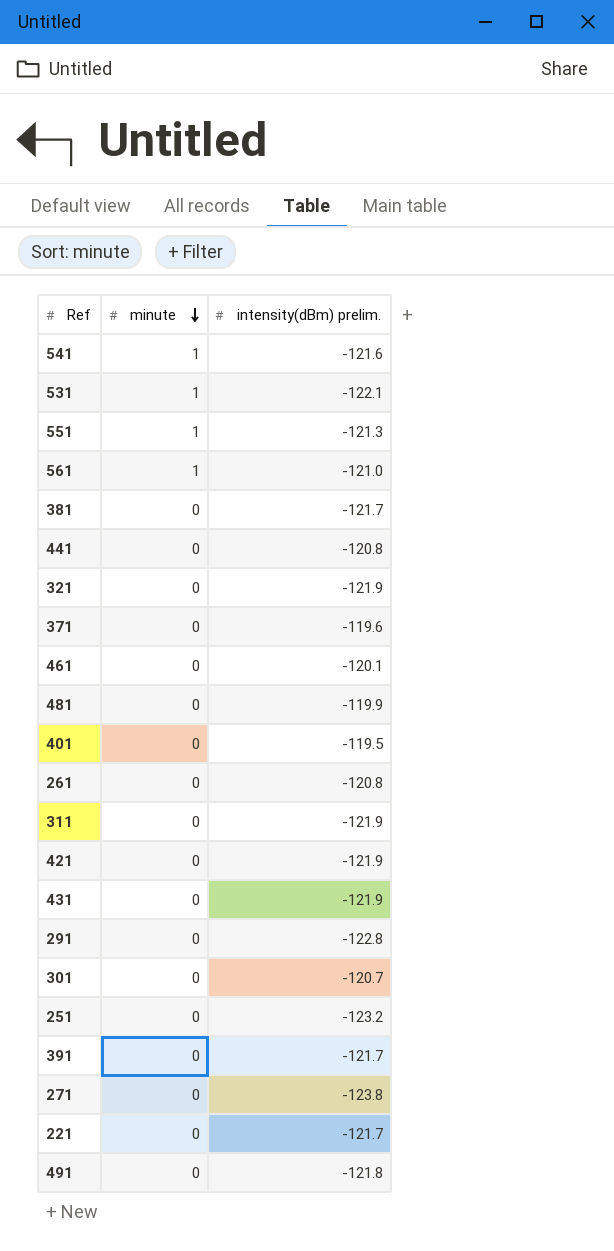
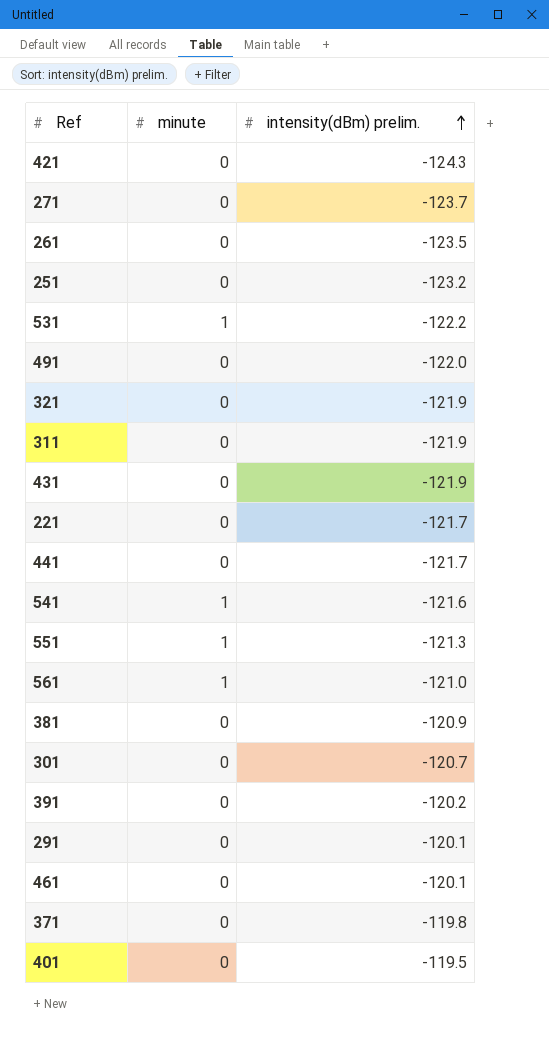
row order: minute descending -> intensity(dBm) prelim. ascending
row 481: 0 | -119.9 -> none
421 | intensity(dBm) prelim.: -121.9 -> -124.3
271 | intensity(dBm) prelim.: -123.8 -> -123.7
261 | intensity(dBm) prelim.: -120.8 -> -123.5
531 | intensity(dBm) prelim.: -122.1 -> -122.2
491 | intensity(dBm) prelim.: -121.8 -> -122.0
441 | intensity(dBm) prelim.: -120.8 -> -121.7
381 | intensity(dBm) prelim.: -121.7 -> -120.9
391 | intensity(dBm) prelim.: -121.7 -> -120.2
291 | intensity(dBm) prelim.: -122.8 -> -120.1
371 | intensity(dBm) prelim.: -119.6 -> -119.8

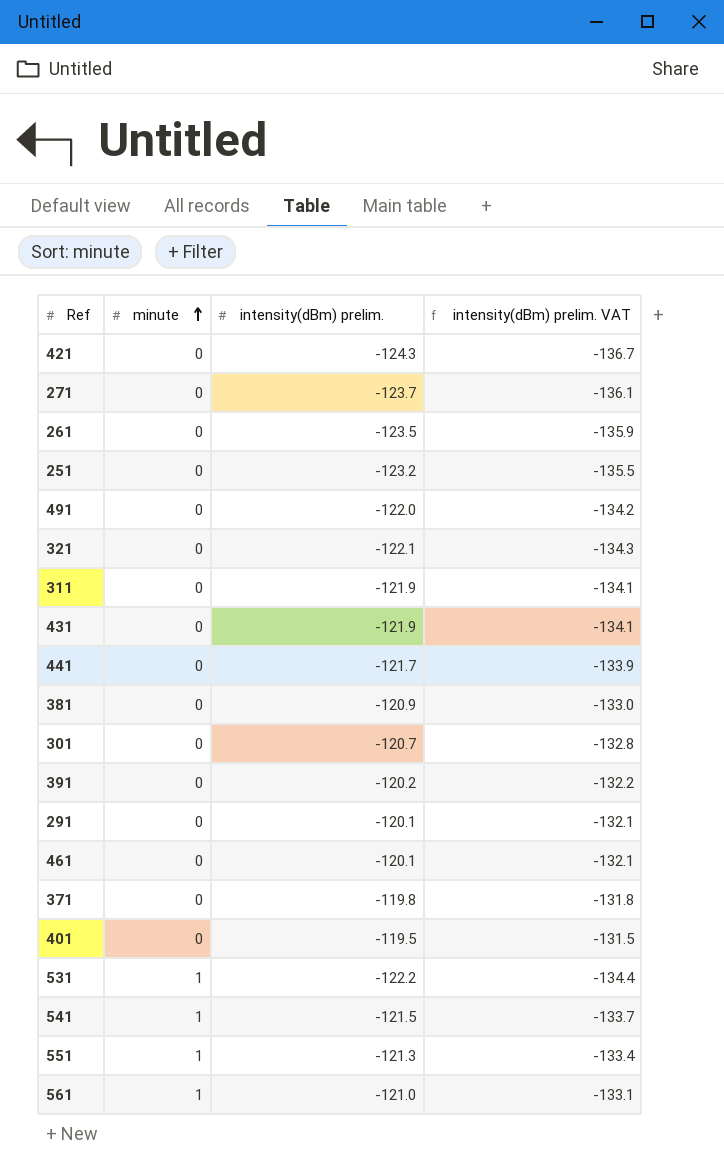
row order: intensity(dBm) prelim. ascending -> minute ascending
column intensity(dBm) prelim. VAT | formula: none -> [intensity(dBm) prelim.] * 1.1
row 221: 0 | -121.7 -> none
321 | intensity(dBm) prelim.: -121.9 -> -122.1
541 | intensity(dBm) prelim.: -121.6 -> -121.5

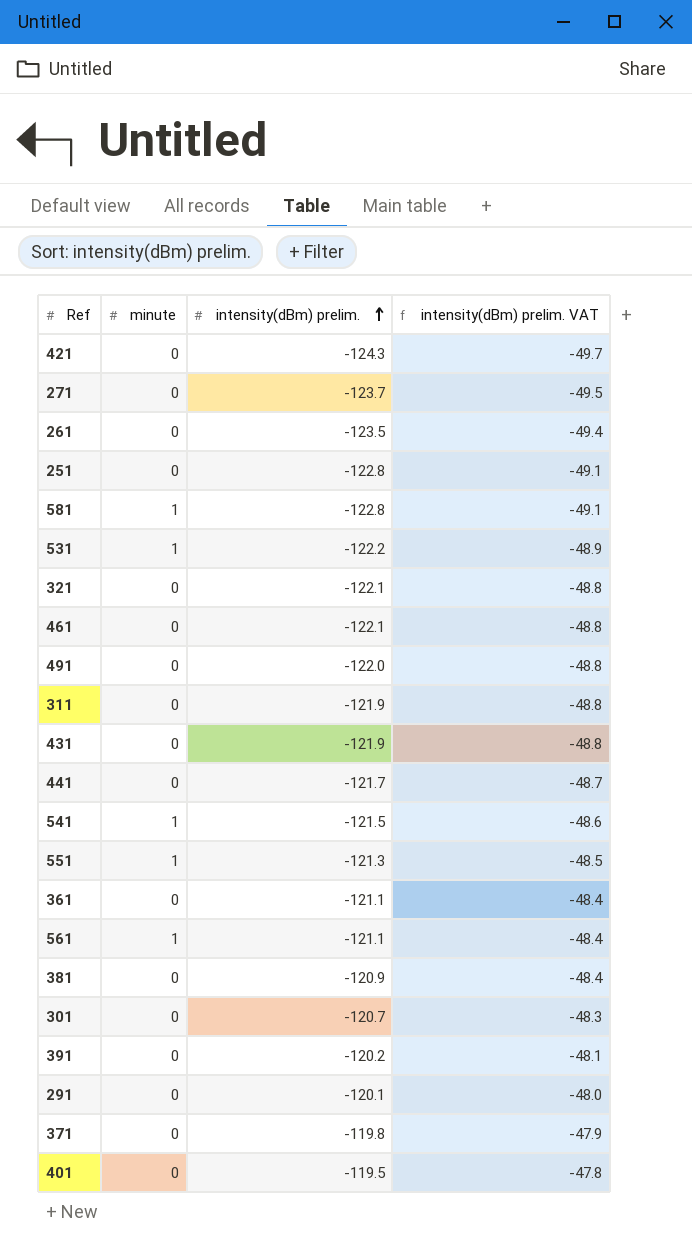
row order: minute ascending -> intensity(dBm) prelim. ascending
column intensity(dBm) prelim. VAT | formula: [intensity(dBm) prelim.] * 1.1 -> [intensity(dBm) prelim.] * 0.4
251 | intensity(dBm) prelim.: -123.2 -> -122.8
row 581: none -> 1 | -122.8 | -49.1
461 | intensity(dBm) prelim.: -120.1 -> -122.1
row 361: none -> 0 | -121.1 | -48.4
561 | intensity(dBm) prelim.: -121.0 -> -121.1

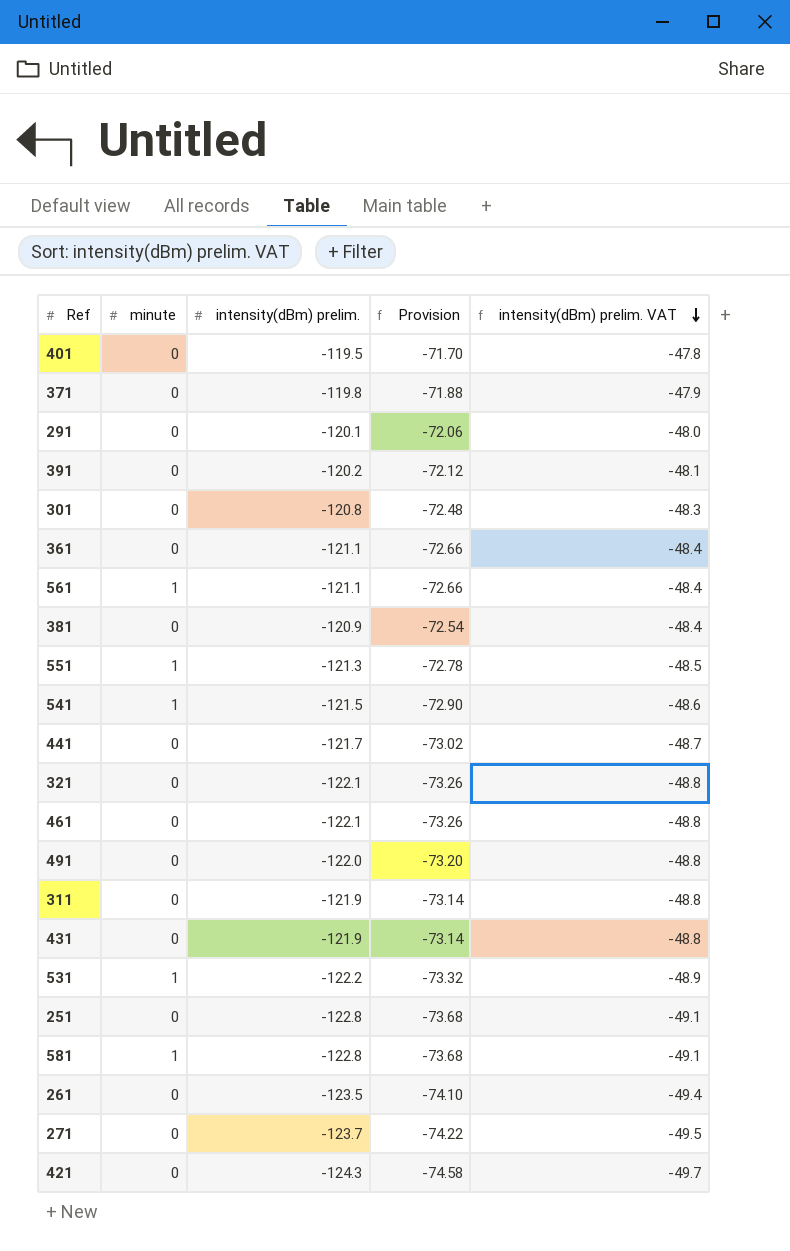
row order: intensity(dBm) prelim. ascending -> intensity(dBm) prelim. VAT descending
column Provision | formula: none -> [intensity(dBm) prelim.] * 0.6
301 | intensity(dBm) prelim.: -120.7 -> -120.8

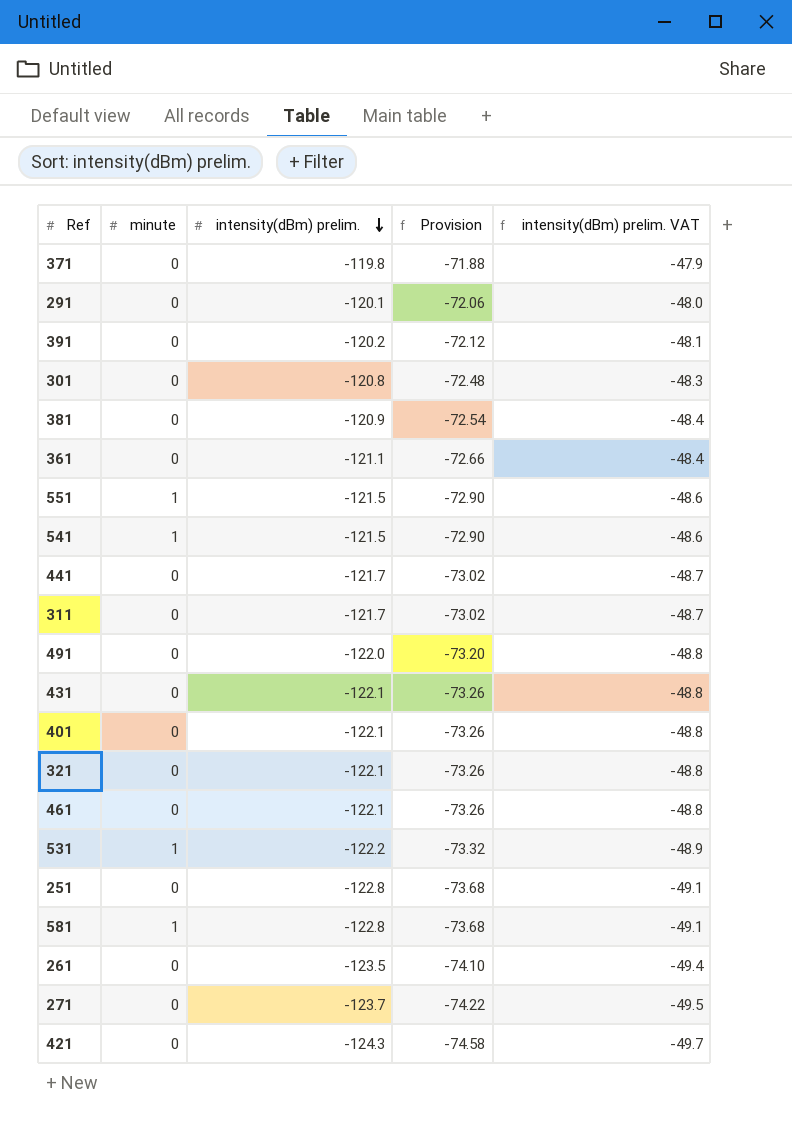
row order: intensity(dBm) prelim. VAT descending -> intensity(dBm) prelim. descending
row 561: 1 | -121.1 | -72.66 | -48.4 -> none
551 | intensity(dBm) prelim.: -121.3 -> -121.5
551 | Provision: -72.78 -> -72.90
551 | intensity(dBm) prelim. VAT: -48.5 -> -48.6
311 | intensity(dBm) prelim.: -121.9 -> -121.7
311 | Provision: -73.14 -> -73.02
311 | intensity(dBm) prelim. VAT: -48.8 -> -48.7
431 | intensity(dBm) prelim.: -121.9 -> -122.1
431 | Provision: -73.14 -> -73.26
401 | intensity(dBm) prelim.: -119.5 -> -122.1
401 | Provision: -71.70 -> -73.26
401 | intensity(dBm) prelim. VAT: -47.8 -> -48.8

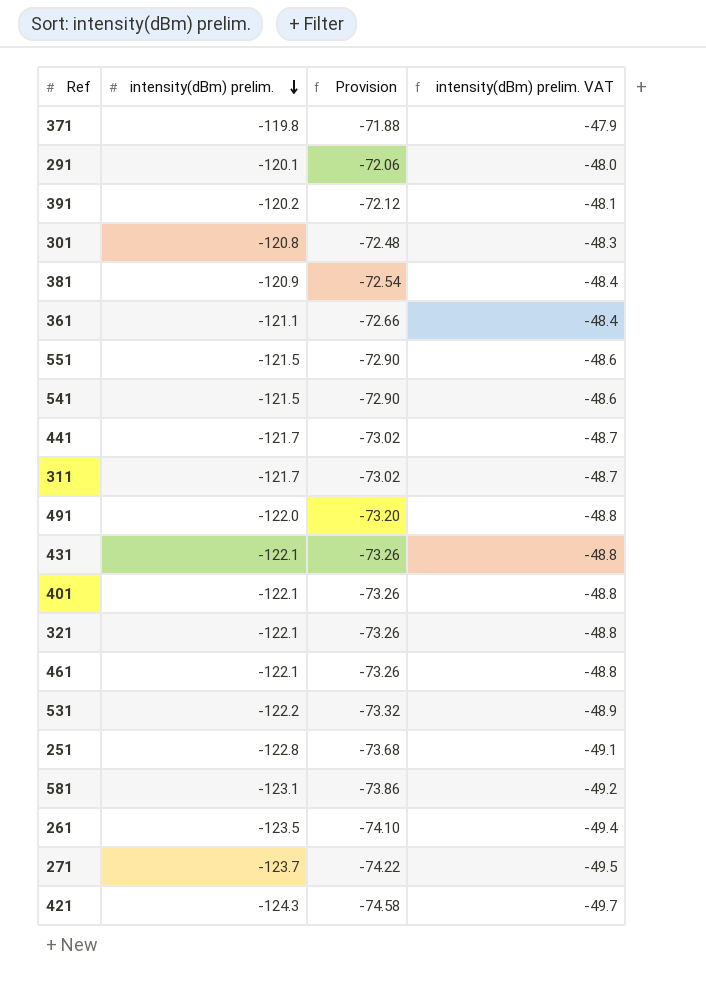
column minute | position: 2 -> none
581 | intensity(dBm) prelim.: -122.8 -> -123.1
581 | Provision: -73.68 -> -73.86
581 | intensity(dBm) prelim. VAT: -49.1 -> -49.2

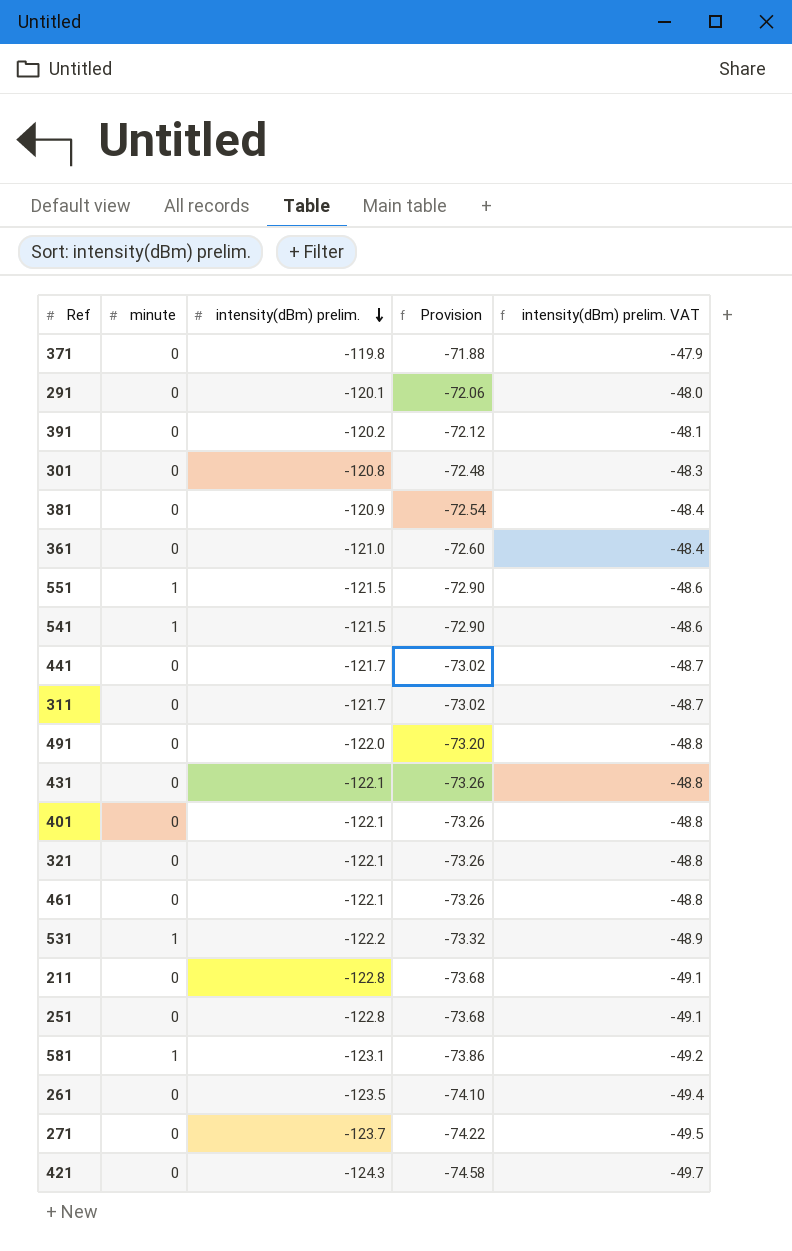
column minute | position: none -> 2
361 | intensity(dBm) prelim.: -121.1 -> -121.0
361 | Provision: -72.66 -> -72.60
row 211: none -> 0 | -122.8 | -73.68 | -49.1

